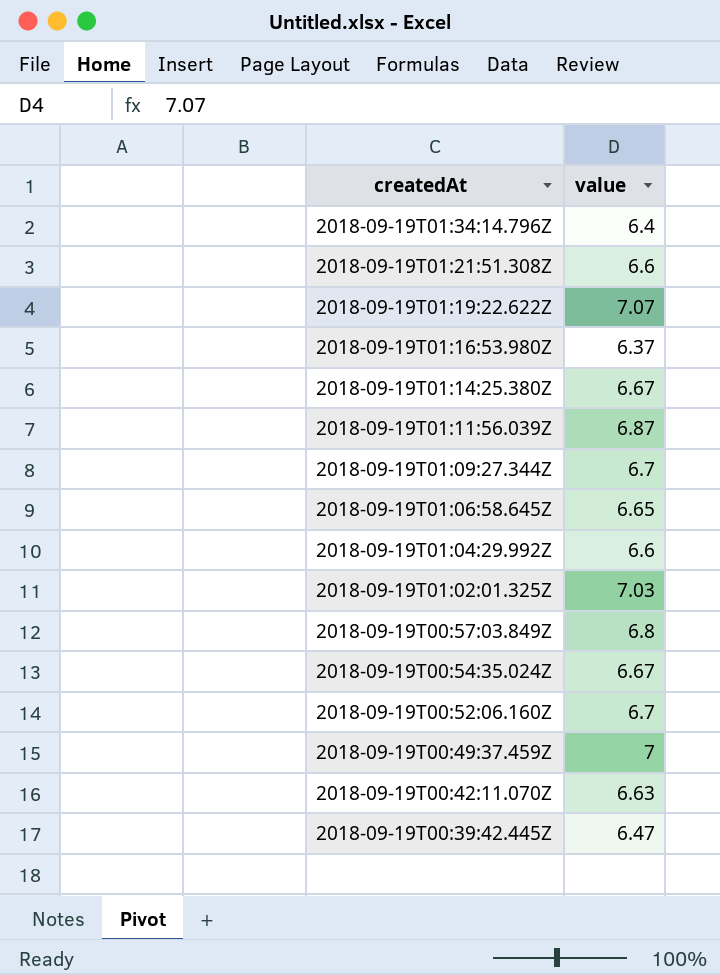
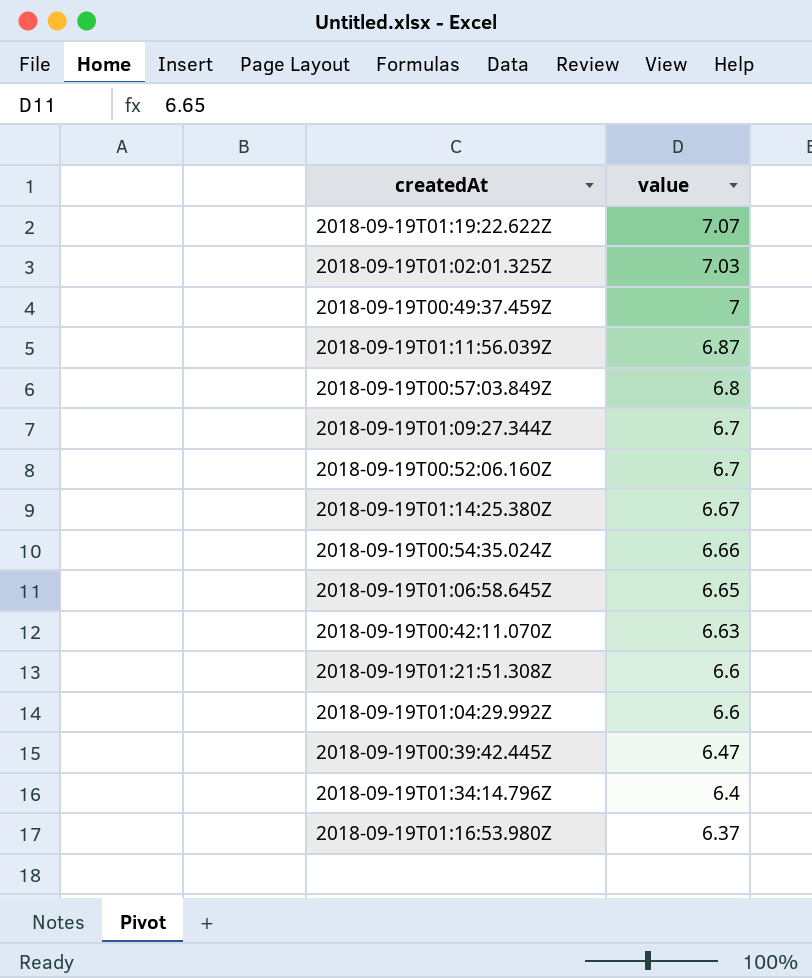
row order: createdAt descending -> value descending
2018-09-19T00:54:35.024Z | value: 6.67 -> 6.66

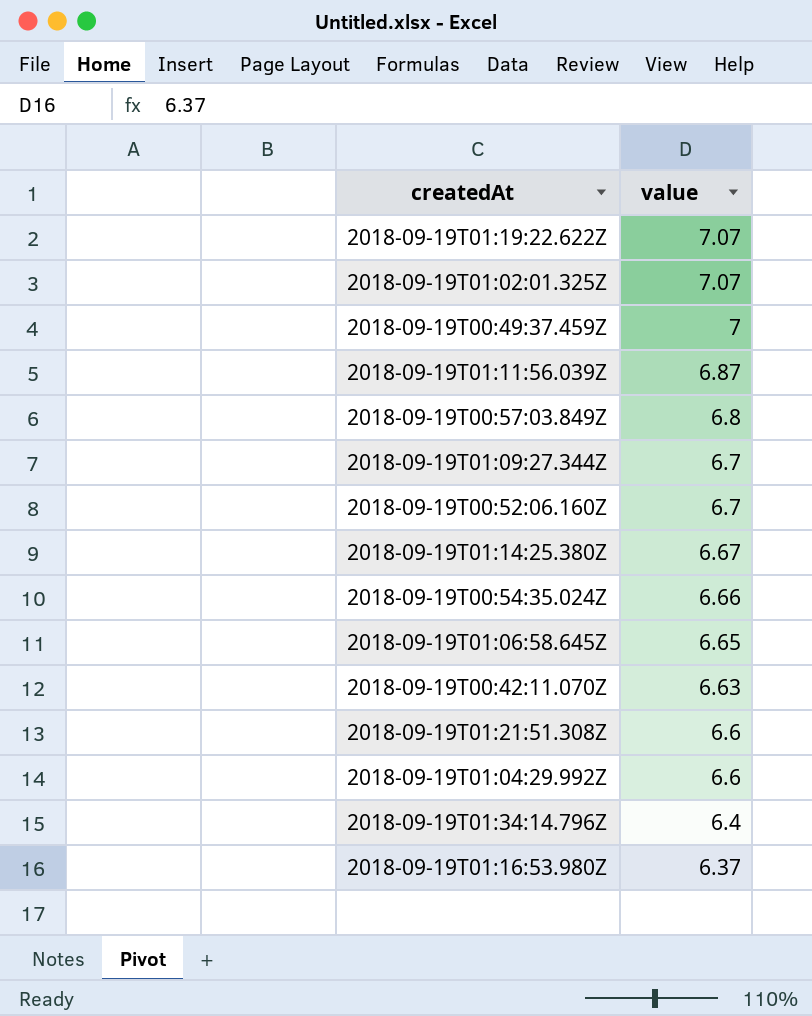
row 2018-09-19T00:39:42.445Z: 6.47 -> none
2018-09-19T01:02:01.325Z | value: 7.03 -> 7.07

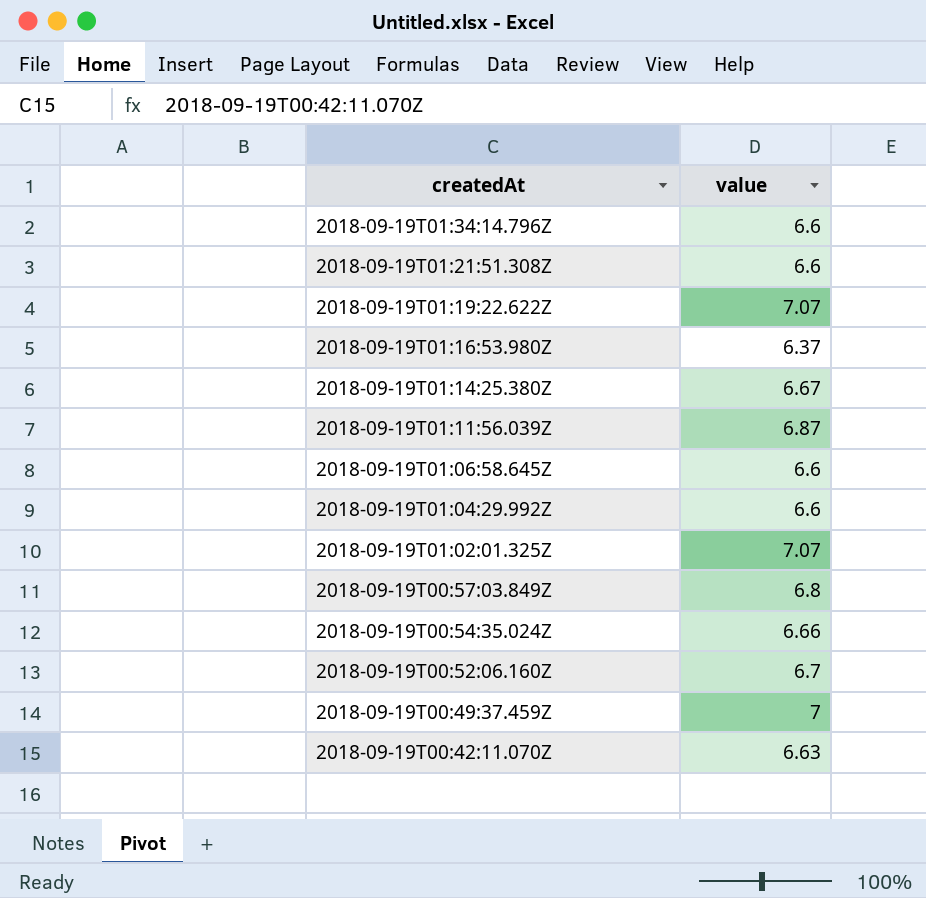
row order: value descending -> createdAt descending
row 2018-09-19T01:09:27.344Z: 6.7 -> none
2018-09-19T01:34:14.796Z | value: 6.4 -> 6.6
2018-09-19T01:06:58.645Z | value: 6.65 -> 6.6

